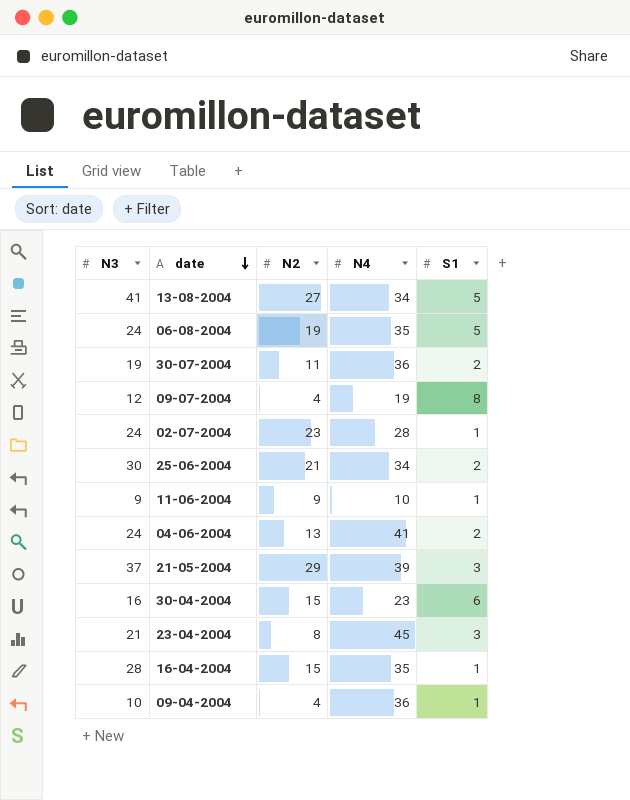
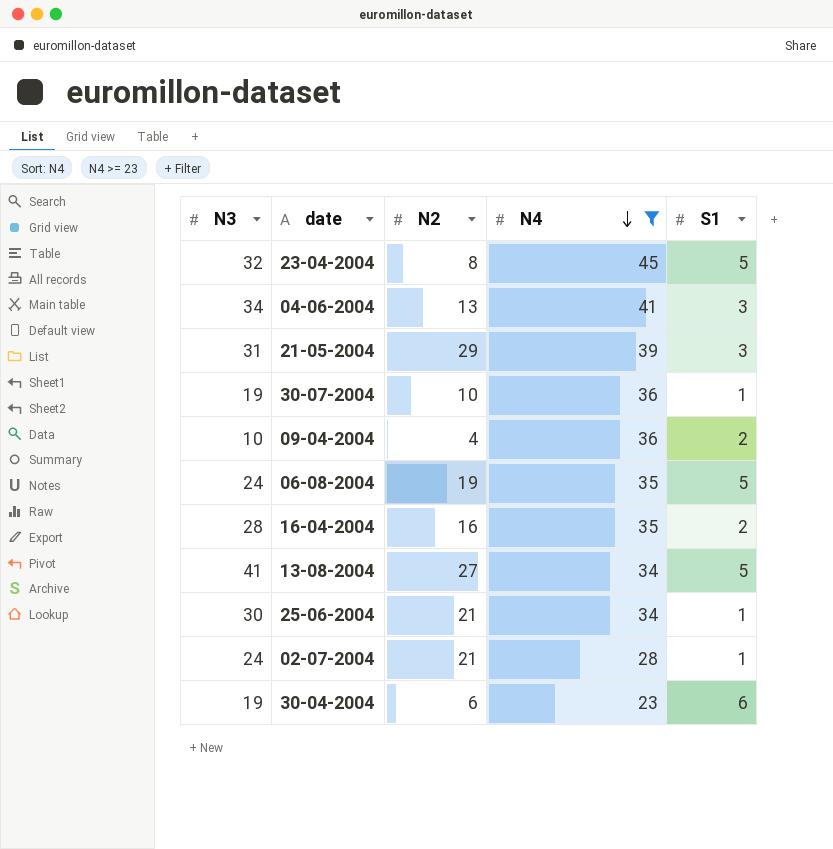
filter: none -> N4 >= 23
row order: date descending -> N4 descending
23-04-2004 | N3: 21 -> 32
23-04-2004 | S1: 3 -> 5
04-06-2004 | N3: 24 -> 34
04-06-2004 | S1: 2 -> 3
21-05-2004 | N3: 37 -> 31
30-07-2004 | N2: 11 -> 10
30-07-2004 | S1: 2 -> 1
09-04-2004 | S1: 1 -> 2
16-04-2004 | N2: 15 -> 16
16-04-2004 | S1: 1 -> 2
25-06-2004 | S1: 2 -> 1
02-07-2004 | N2: 23 -> 21
30-04-2004 | N3: 16 -> 19
30-04-2004 | N2: 15 -> 6

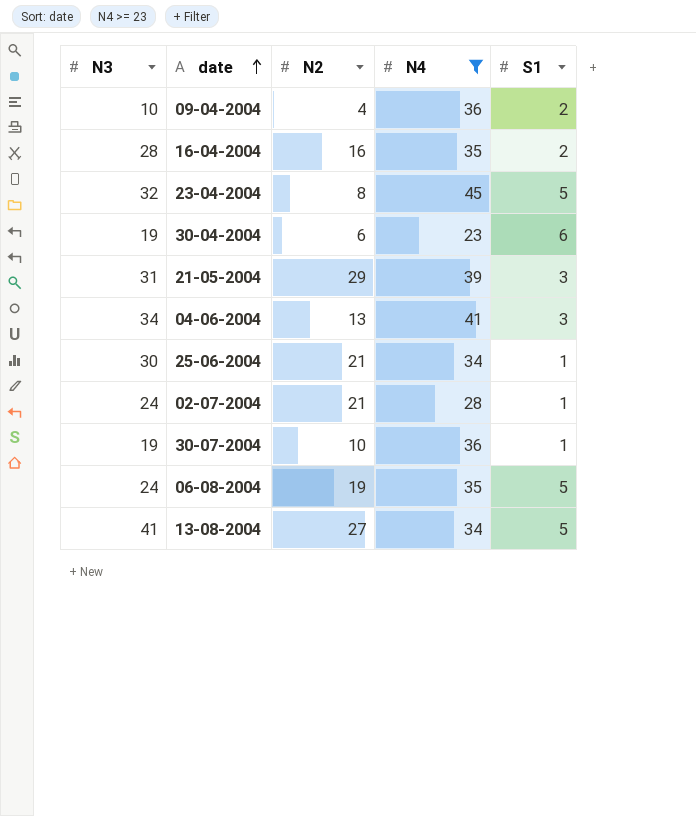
row order: N4 descending -> date ascending

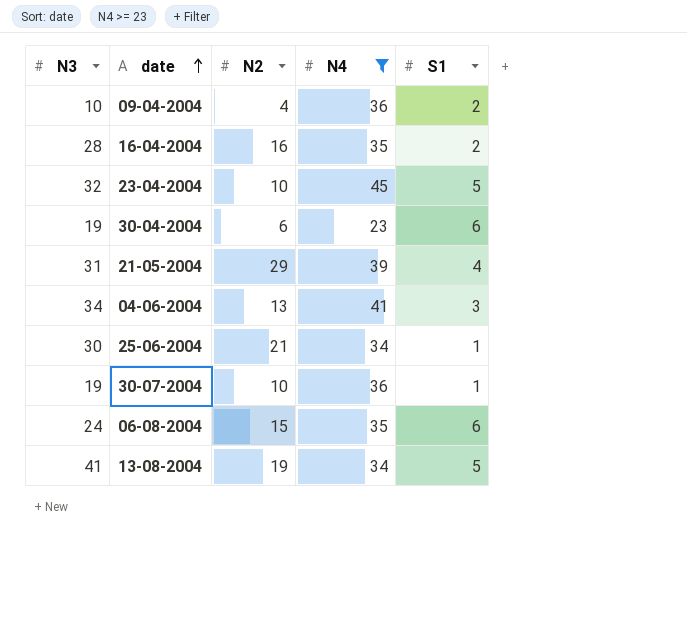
row 02-07-2004: 24 | 21 | 28 | 1 -> none
23-04-2004 | N2: 8 -> 10
21-05-2004 | S1: 3 -> 4
06-08-2004 | N2: 19 -> 15
06-08-2004 | S1: 5 -> 6
13-08-2004 | N2: 27 -> 19

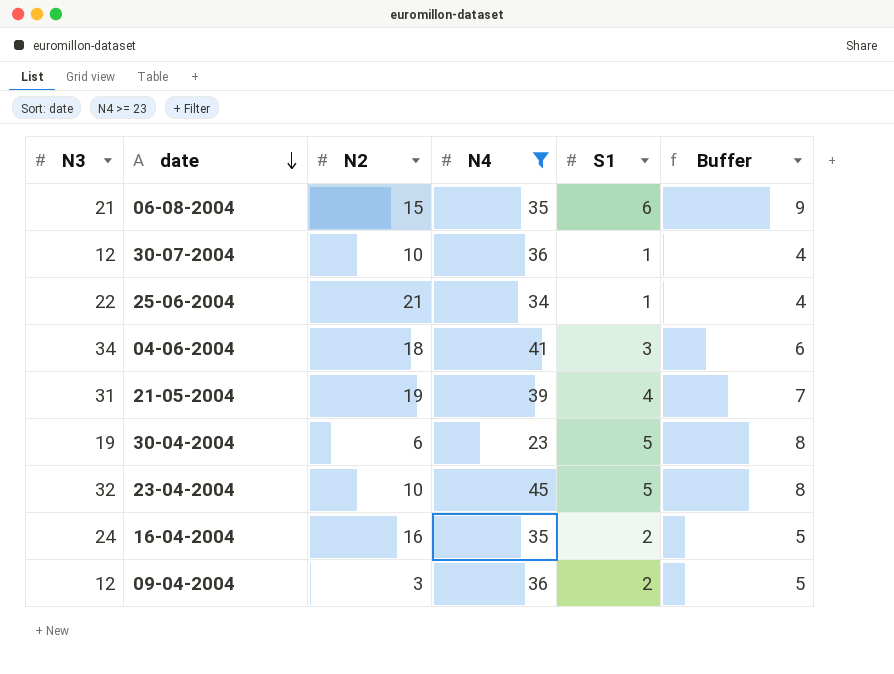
row order: date ascending -> date descending
column Buffer | formula: none -> [S1] + 3
row 13-08-2004: 41 | 19 | 34 | 5 -> none
06-08-2004 | N3: 24 -> 21
30-07-2004 | N3: 19 -> 12
25-06-2004 | N3: 30 -> 22
04-06-2004 | N2: 13 -> 18
21-05-2004 | N2: 29 -> 19
30-04-2004 | S1: 6 -> 5
16-04-2004 | N3: 28 -> 24
09-04-2004 | N3: 10 -> 12
09-04-2004 | N2: 4 -> 3

